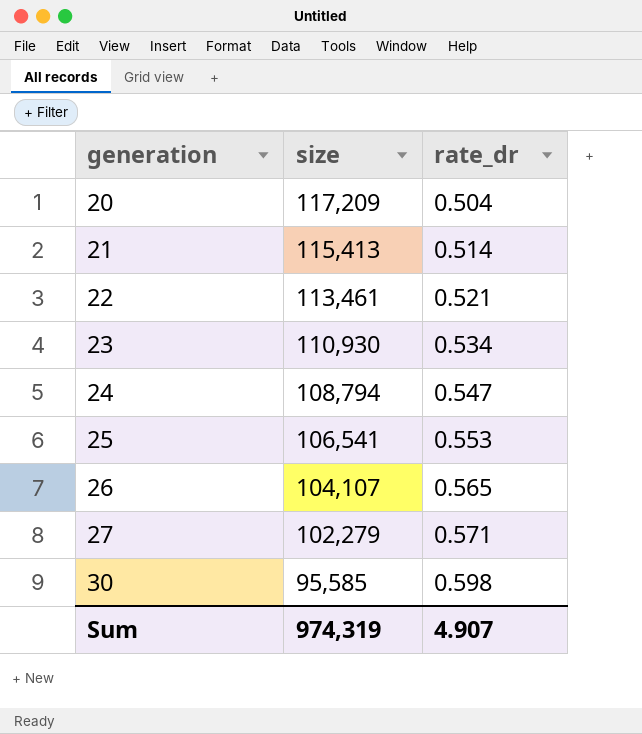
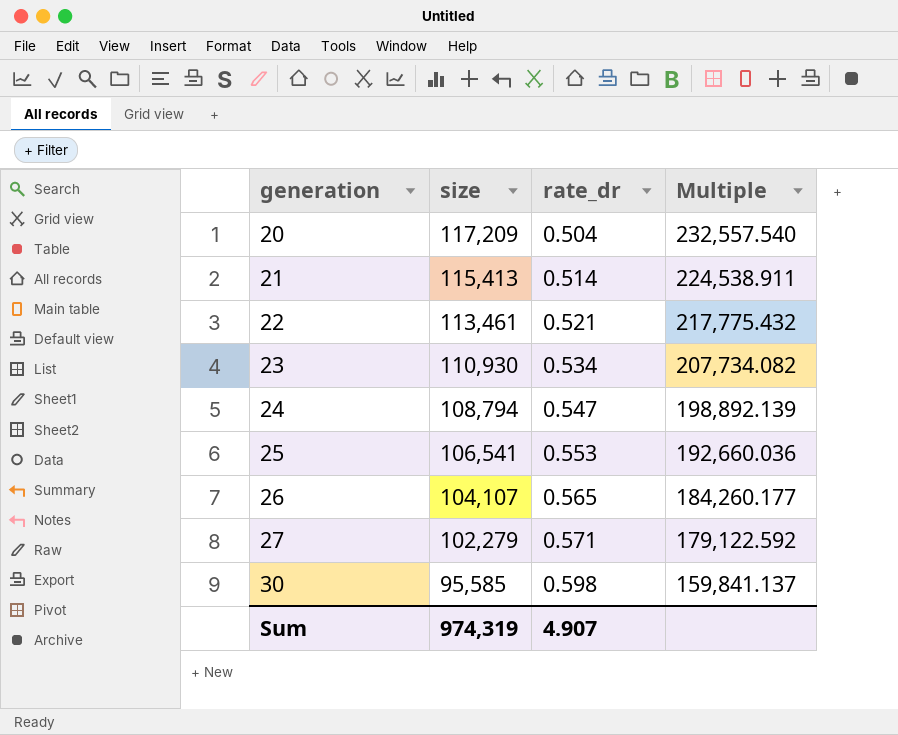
column Multiple | formula: none -> [size] / [rate_dr]

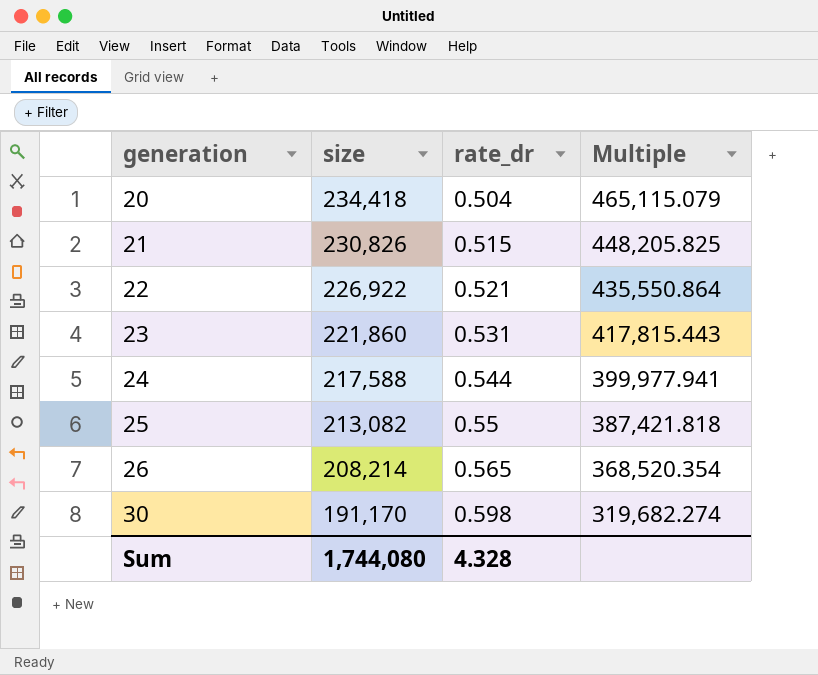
row 27: 102,279 | 0.571 | 179,122.592 -> none
20 | size: 117,209 -> 234,418
20 | Multiple: 232,557.540 -> 465,115.079
21 | size: 115,413 -> 230,826
21 | rate_dr: 0.514 -> 0.515
21 | Multiple: 224,538.911 -> 448,205.825
22 | size: 113,461 -> 226,922
22 | Multiple: 217,775.432 -> 435,550.864
23 | size: 110,930 -> 221,860
23 | rate_dr: 0.534 -> 0.531
23 | Multiple: 207,734.082 -> 417,815.443
24 | size: 108,794 -> 217,588
24 | rate_dr: 0.547 -> 0.544
24 | Multiple: 198,892.139 -> 399,977.941
25 | size: 106,541 -> 213,082
25 | rate_dr: 0.553 -> 0.55
25 | Multiple: 192,660.036 -> 387,421.818
26 | size: 104,107 -> 208,214
26 | Multiple: 184,260.177 -> 368,520.354
30 | size: 95,585 -> 191,170
30 | Multiple: 159,841.137 -> 319,682.274
Sum | size: 974,319 -> 1,744,080
Sum | rate_dr: 4.907 -> 4.328

